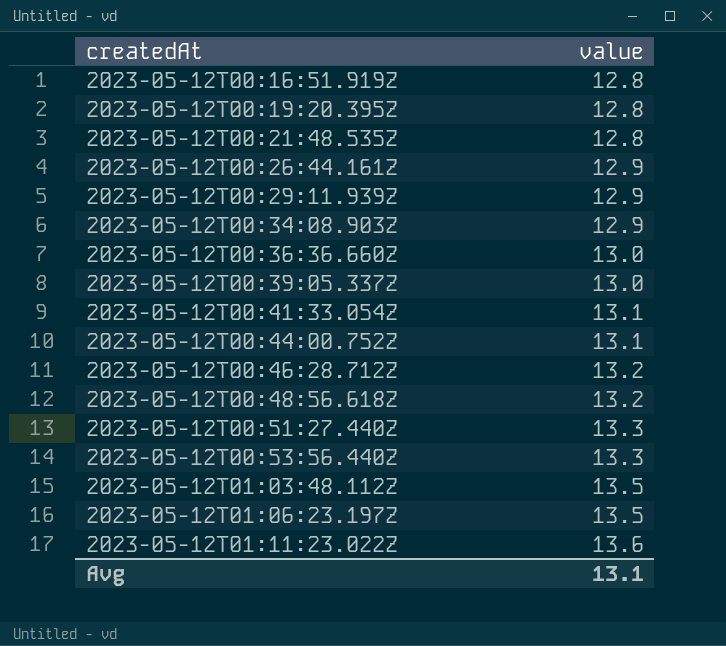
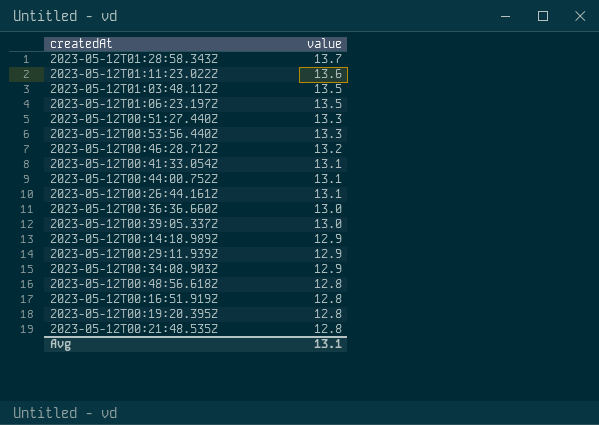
row order: createdAt ascending -> value descending
row 2023-05-12T01:28:58.343Z: none -> 13.7
2023-05-12T00:26:44.161Z | value: 12.9 -> 13.1
row 2023-05-12T00:14:18.989Z: none -> 12.9
2023-05-12T00:48:56.618Z | value: 13.2 -> 12.8

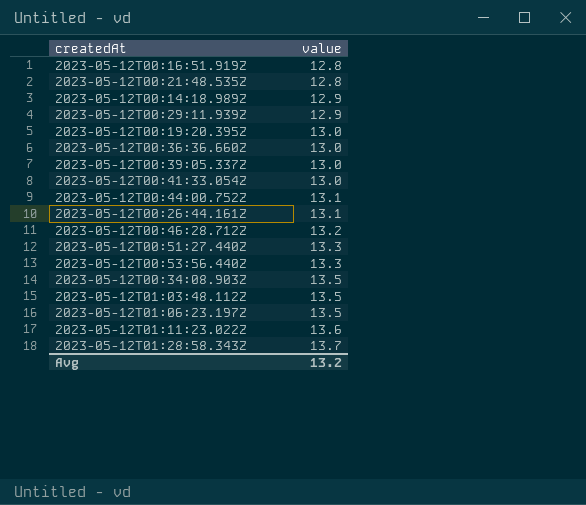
row order: value descending -> value ascending
row 2023-05-12T00:48:56.618Z: 12.8 -> none
2023-05-12T00:19:20.395Z | value: 12.8 -> 13.0
2023-05-12T00:41:33.054Z | value: 13.1 -> 13.0
2023-05-12T00:34:08.903Z | value: 12.9 -> 13.5
Avg | value: 13.1 -> 13.2

